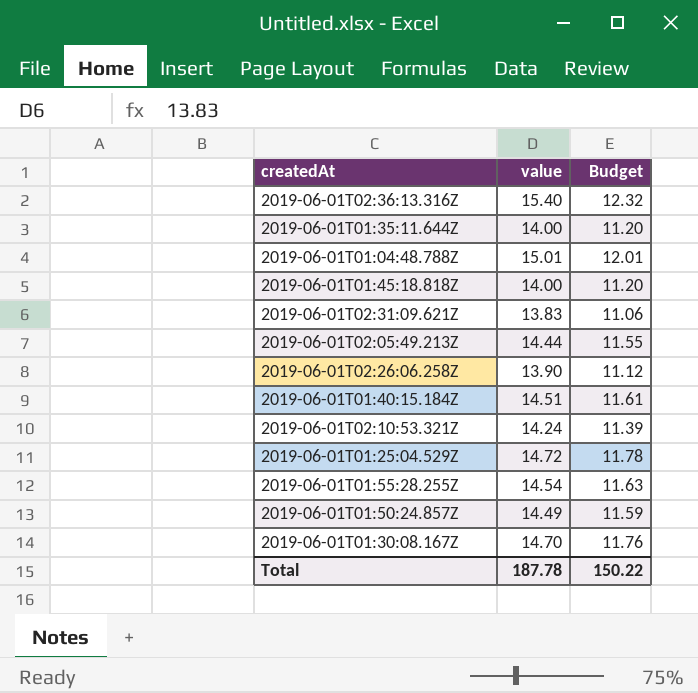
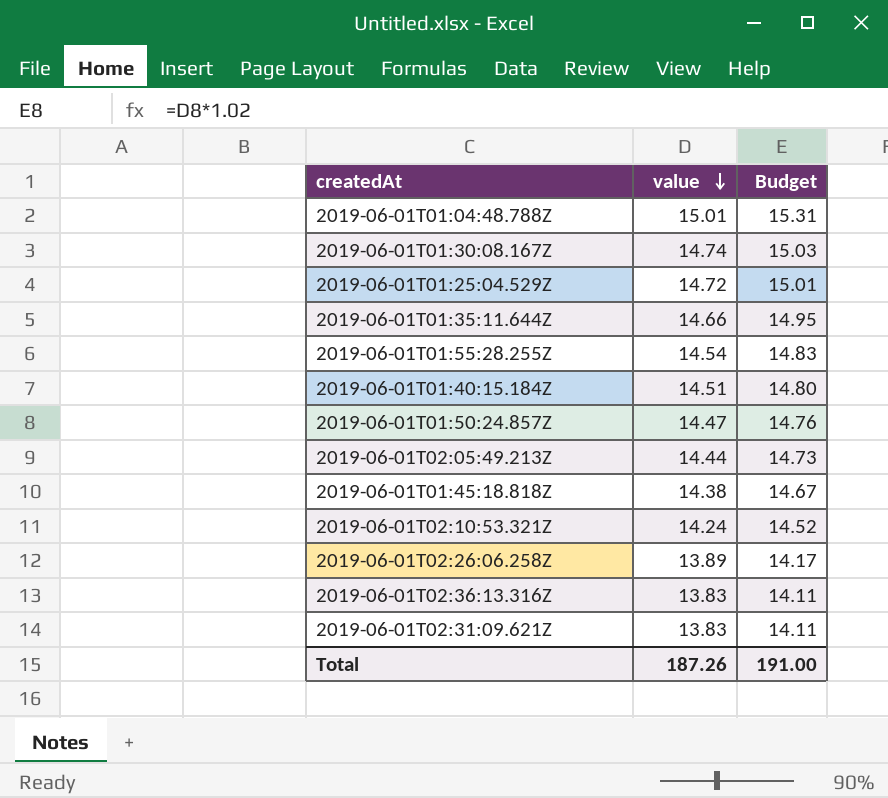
row order: none -> value descending
column Budget | formula: [value] * 0.8 -> [value] * 1.02
2019-06-01T01:30:08.167Z | value: 14.70 -> 14.74
2019-06-01T01:35:11.644Z | value: 14.00 -> 14.66
2019-06-01T01:50:24.857Z | value: 14.49 -> 14.47
2019-06-01T01:45:18.818Z | value: 14.00 -> 14.38
2019-06-01T02:26:06.258Z | value: 13.90 -> 13.89
2019-06-01T02:36:13.316Z | value: 15.40 -> 13.83
Total | value: 187.78 -> 187.26
Total | Budget: 150.22 -> 191.00

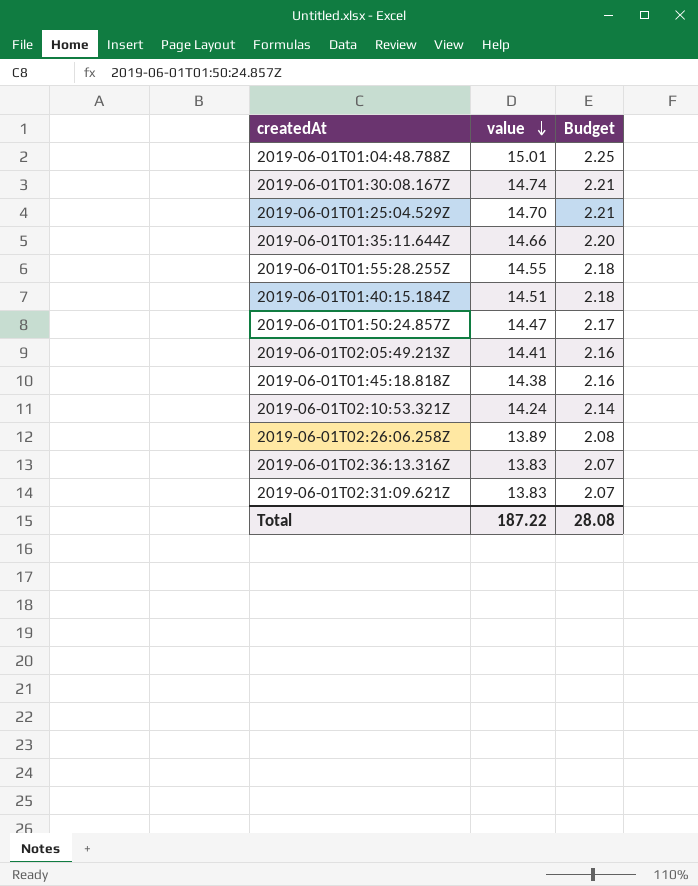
column Budget | formula: [value] * 1.02 -> [value] * 0.15
2019-06-01T01:25:04.529Z | value: 14.72 -> 14.70
2019-06-01T01:55:28.255Z | value: 14.54 -> 14.55
2019-06-01T02:05:49.213Z | value: 14.44 -> 14.41
Total | value: 187.26 -> 187.22
Total | Budget: 191.00 -> 28.08

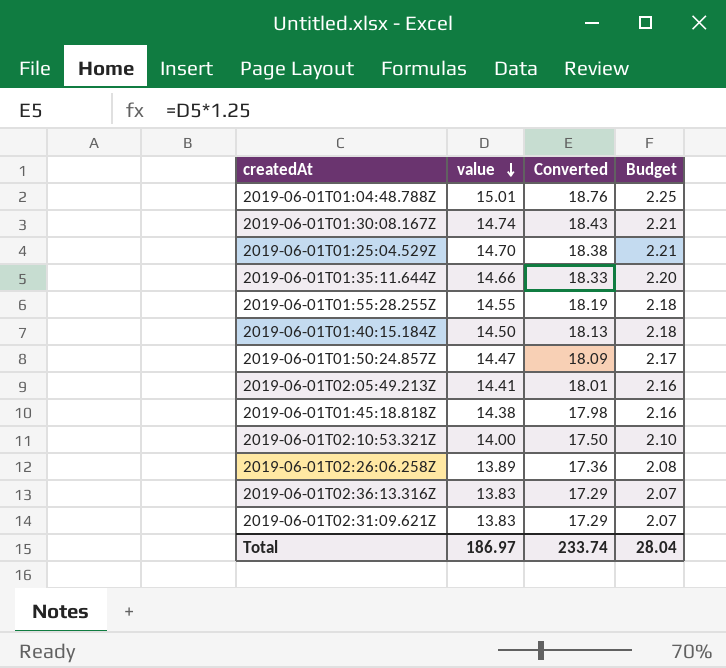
column Converted | formula: none -> [value] * 1.25
2019-06-01T01:40:15.184Z | value: 14.51 -> 14.50
2019-06-01T02:10:53.321Z | value: 14.24 -> 14.00
2019-06-01T02:10:53.321Z | Budget: 2.14 -> 2.10
Total | value: 187.22 -> 186.97
Total | Budget: 28.08 -> 28.04

